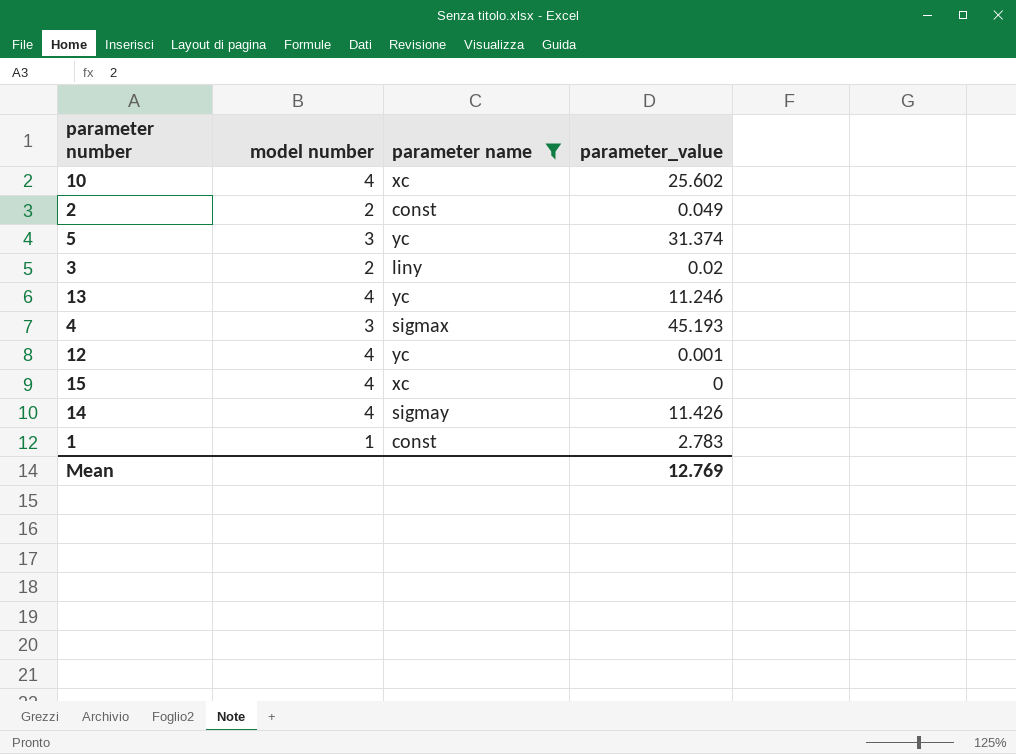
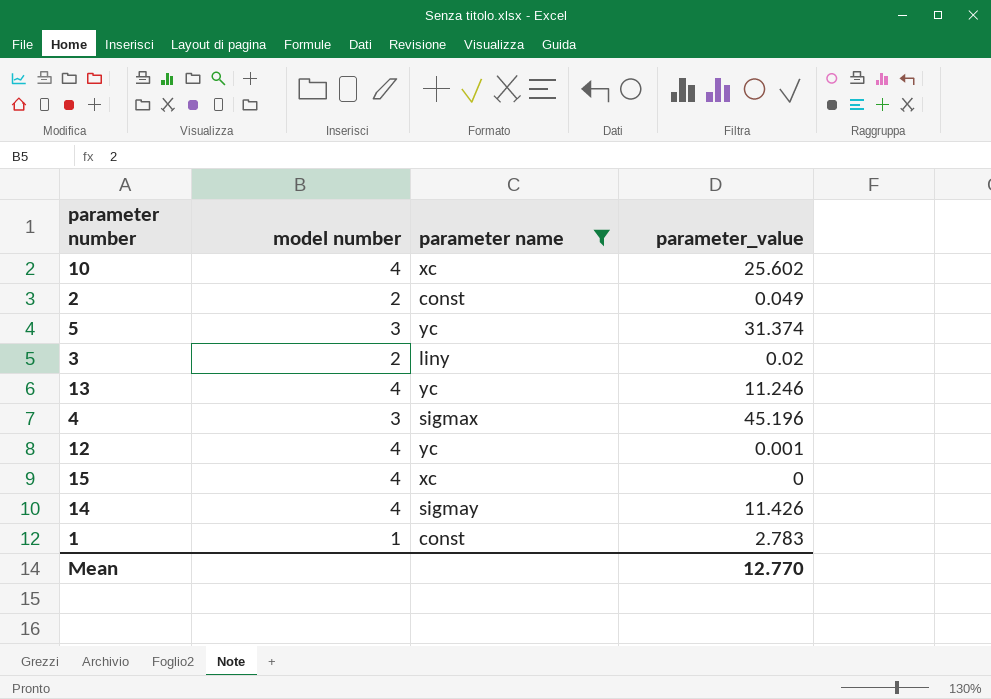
4 | parameter_value: 45.193 -> 45.196
Mean | parameter_value: 12.769 -> 12.770

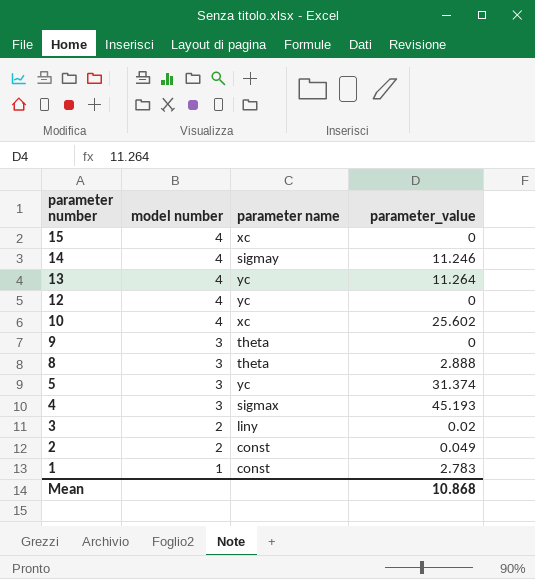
filter: parameter name != theta -> none
row order: none -> parameter number descending
14 | parameter_value: 11.426 -> 11.246
13 | parameter_value: 11.246 -> 11.264
12 | parameter_value: 0.001 -> 0
4 | parameter_value: 45.196 -> 45.193
Mean | parameter_value: 12.770 -> 10.868

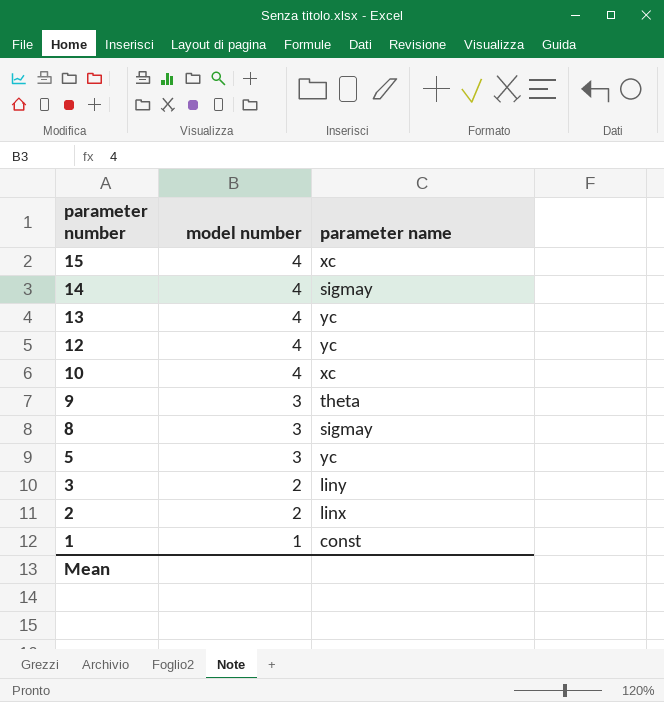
column parameter_value | position: 4 -> none
row 4: 3 | sigmax | 45.193 -> none
8 | parameter name: theta -> sigmay
2 | parameter name: const -> linx

